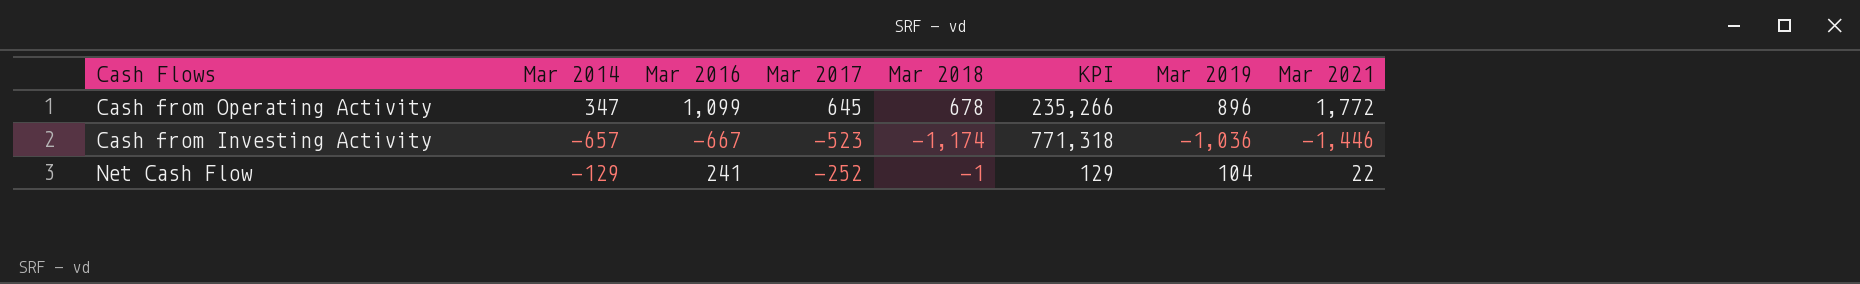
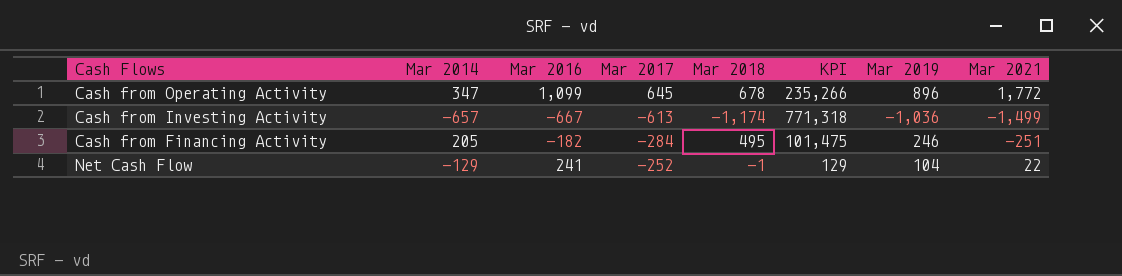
Cash from Investing Activity | Mar 2017: -523 -> -613
Cash from Investing Activity | Mar 2021: -1,446 -> -1,499
row Cash from Financing Activity: none -> 205 | -182 | -284 | 495 | 101,475 | 246 | -251

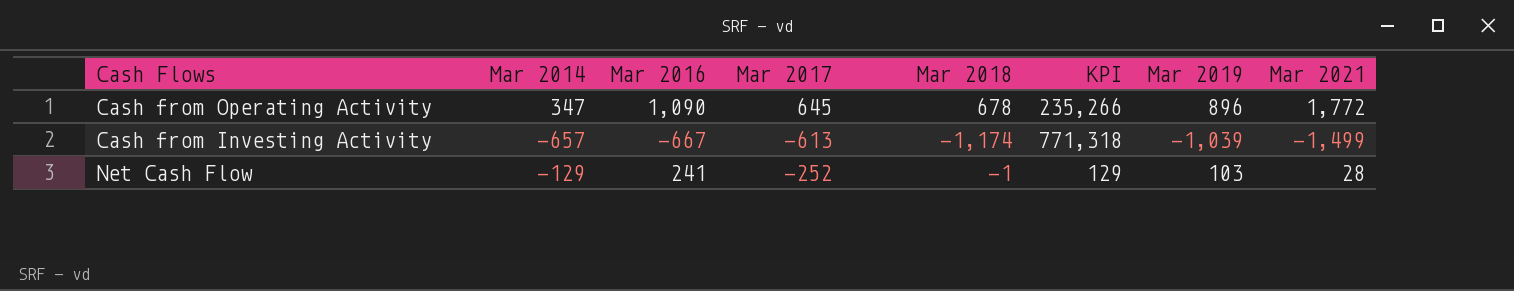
row Cash from Financing Activity: 205 | -182 | -284 | 495 | 101,475 | 246 | -251 -> none
Cash from Operating Activity | Mar 2016: 1,099 -> 1,090
Cash from Investing Activity | Mar 2019: -1,036 -> -1,039
Net Cash Flow | Mar 2019: 104 -> 103
Net Cash Flow | Mar 2021: 22 -> 28

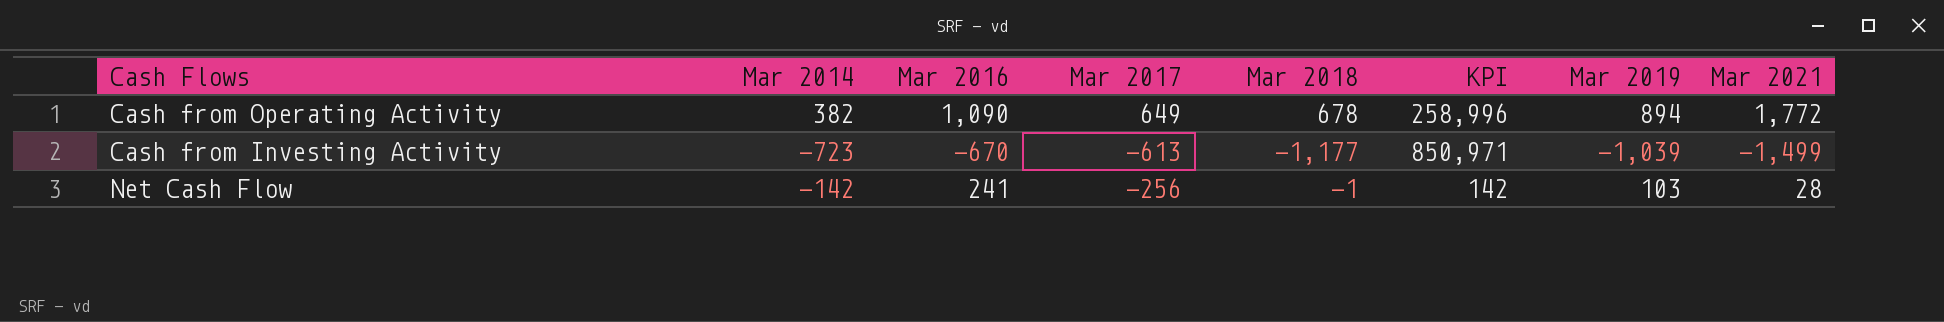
Cash from Operating Activity | Mar 2014: 347 -> 382
Cash from Operating Activity | Mar 2017: 645 -> 649
Cash from Operating Activity | KPI: 235,266 -> 258,996
Cash from Operating Activity | Mar 2019: 896 -> 894
Cash from Investing Activity | Mar 2014: -657 -> -723
Cash from Investing Activity | Mar 2016: -667 -> -670
Cash from Investing Activity | Mar 2018: -1,174 -> -1,177
Cash from Investing Activity | KPI: 771,318 -> 850,971
Net Cash Flow | Mar 2014: -129 -> -142
Net Cash Flow | Mar 2017: -252 -> -256
Net Cash Flow | KPI: 129 -> 142

